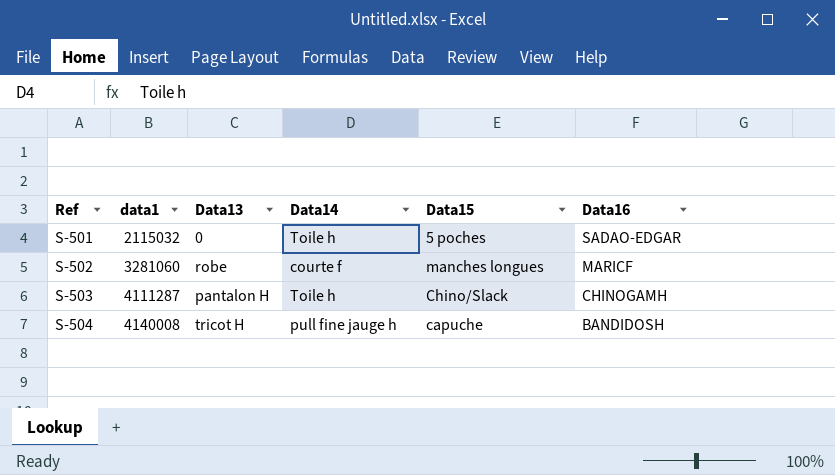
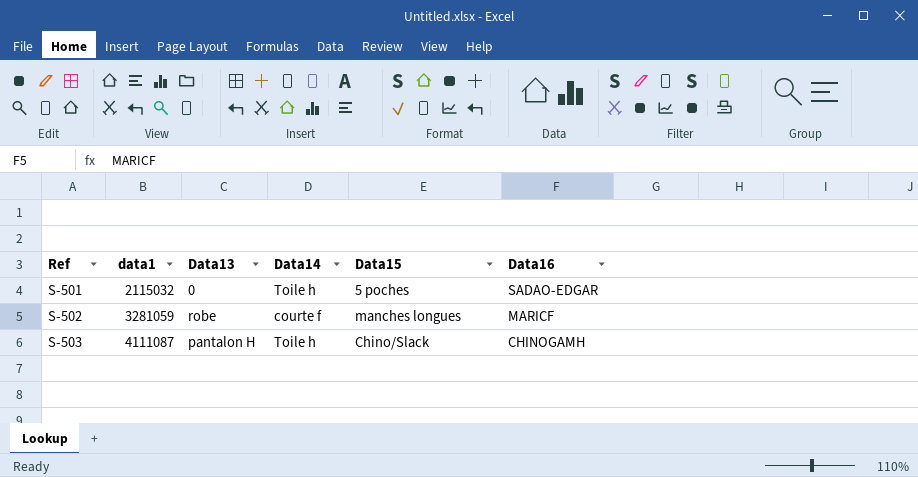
row S-504: 4140008 | tricot H | pull fine jauge h | capuche | BANDIDOSH -> none
S-502 | data1: 3281060 -> 3281059
S-503 | data1: 4111287 -> 4111087

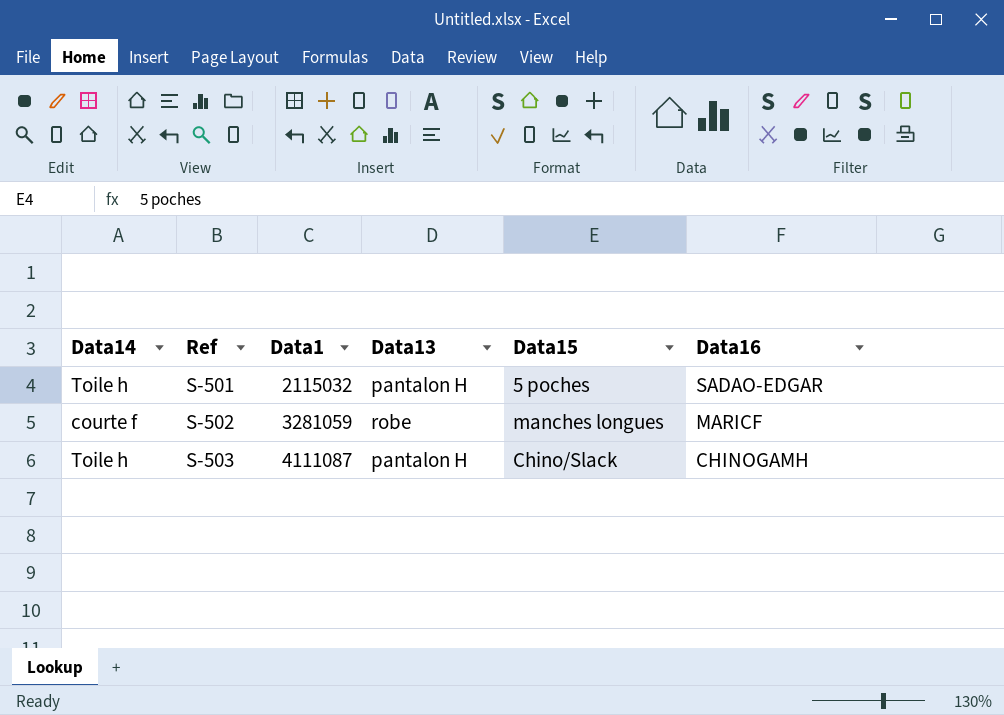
column Data14 | position: 4 -> 1
column name: data1 -> Data1
S-501 | Data13: 0 -> pantalon H

